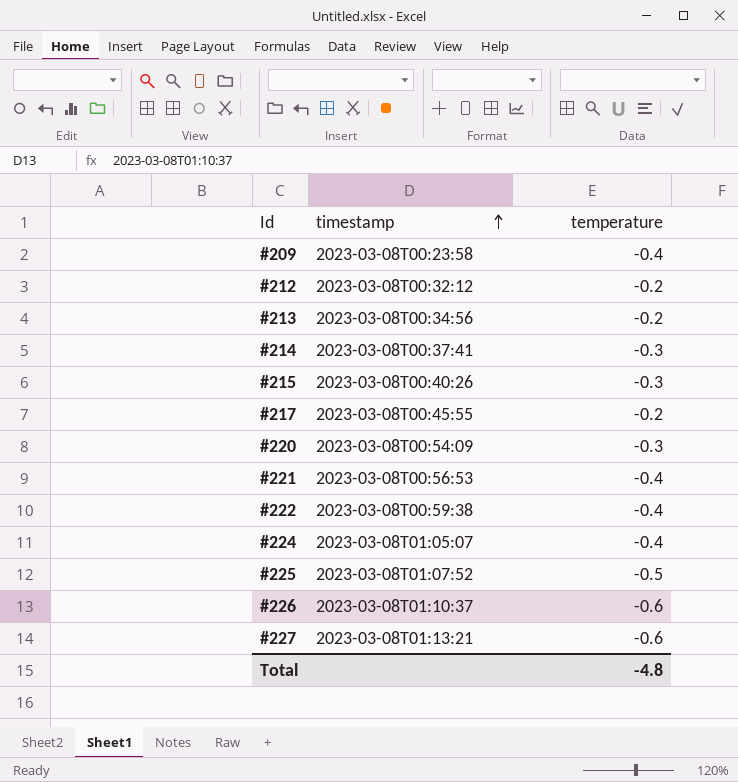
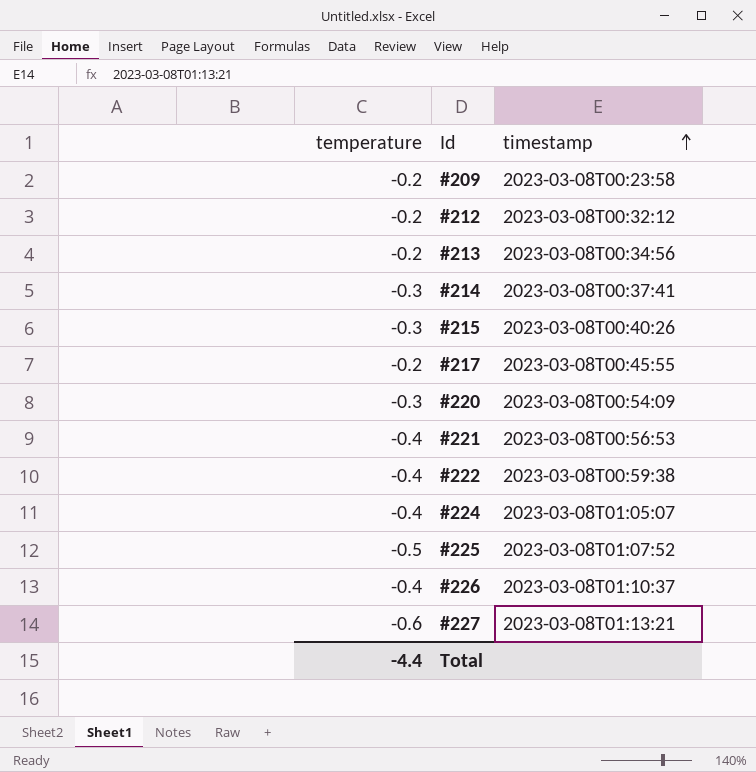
column temperature | position: 3 -> 1
#209 | temperature: -0.4 -> -0.2
#226 | temperature: -0.6 -> -0.4
Total | temperature: -4.8 -> -4.4

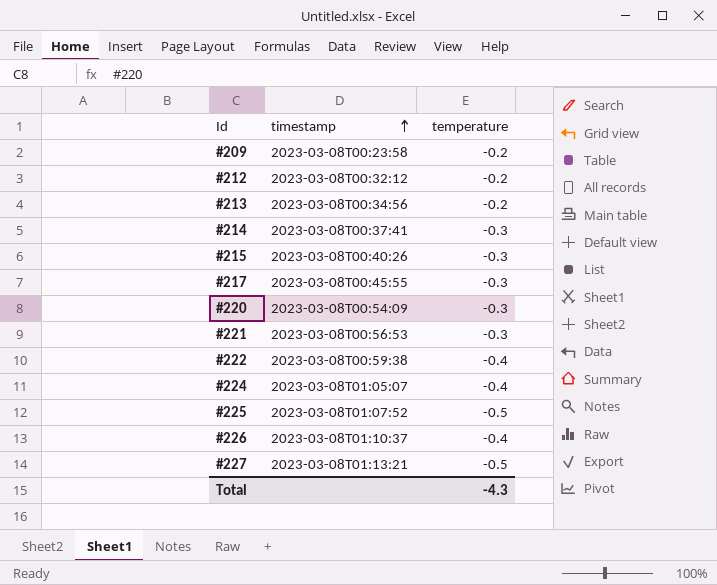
column temperature | position: 1 -> 3
#217 | temperature: -0.2 -> -0.3
#221 | temperature: -0.4 -> -0.3
#227 | temperature: -0.6 -> -0.5
Total | temperature: -4.4 -> -4.3

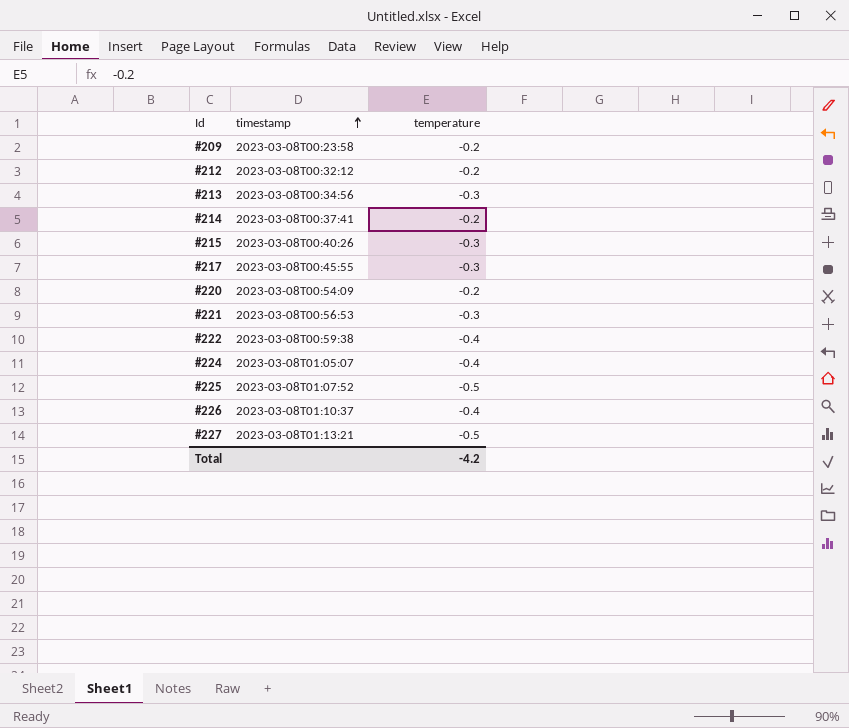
#213 | temperature: -0.2 -> -0.3
#214 | temperature: -0.3 -> -0.2
#220 | temperature: -0.3 -> -0.2
Total | temperature: -4.3 -> -4.2

